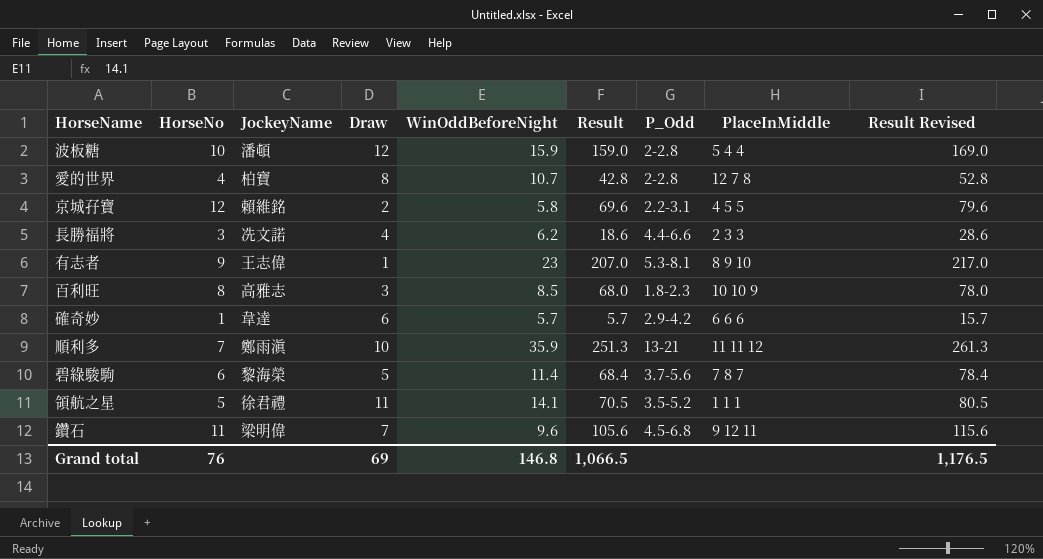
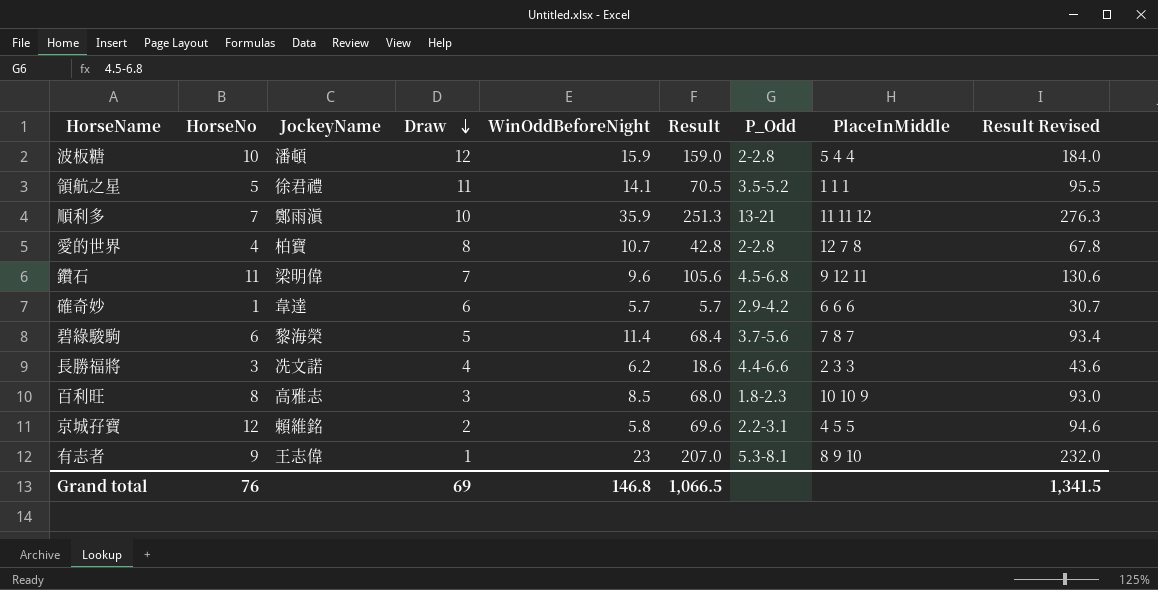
row order: none -> Draw descending
column Result Revised | formula: [Result] + 10 -> [Result] + 25
Grand total | Result Revised: 1,176.5 -> 1,341.5

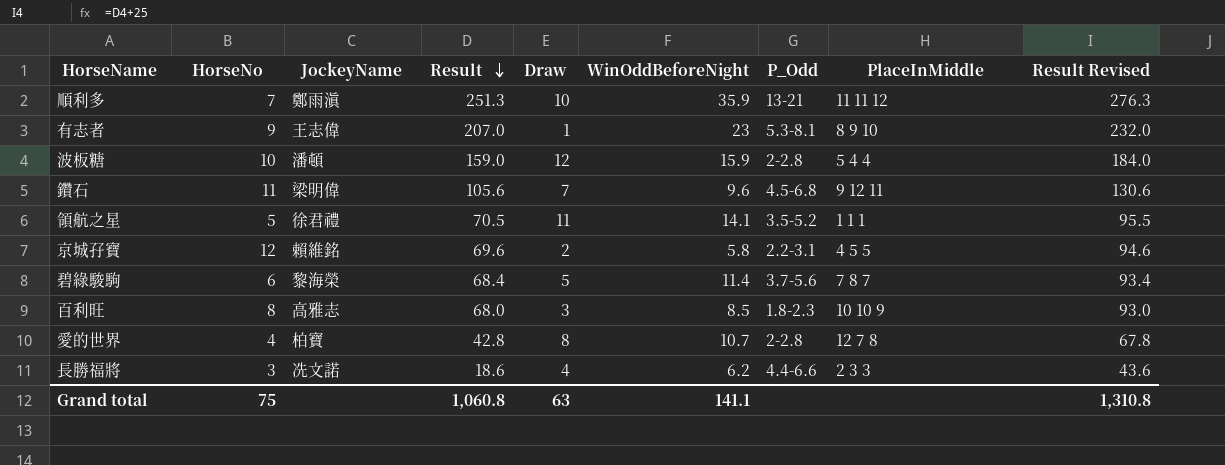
row order: Draw descending -> Result descending
column Result | position: 6 -> 4
row 確奇妙: 1 | 韋達 | 6 | 5.7 | 5.7 | 2.9-4.2 | 6 6 6 | 30.7 -> none
Grand total | HorseNo: 76 -> 75
Grand total | Result: 1,066.5 -> 1,060.8
Grand total | Draw: 69 -> 63
Grand total | WinOddBeforeNight: 146.8 -> 141.1
Grand total | Result Revised: 1,341.5 -> 1,310.8

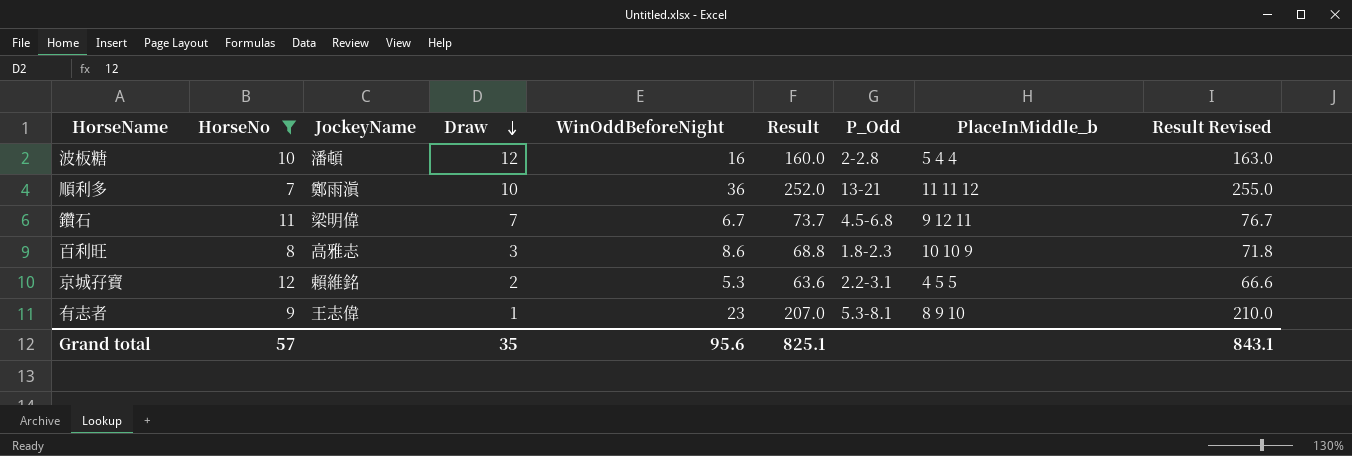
filter: none -> HorseNo >= 7
row order: Result descending -> Draw descending
column Result | position: 4 -> 6
column name: PlaceInMiddle -> PlaceInMiddle_b
column Result Revised | formula: [Result] + 25 -> [Result] + 3
波板糖 | WinOddBeforeNight: 15.9 -> 16
波板糖 | Result: 159.0 -> 160.0
順利多 | WinOddBeforeNight: 35.9 -> 36
順利多 | Result: 251.3 -> 252.0
鑽石 | WinOddBeforeNight: 9.6 -> 6.7
鑽石 | Result: 105.6 -> 73.7
百利旺 | WinOddBeforeNight: 8.5 -> 8.6
百利旺 | Result: 68.0 -> 68.8
京城孖寶 | WinOddBeforeNight: 5.8 -> 5.3
京城孖寶 | Result: 69.6 -> 63.6
Grand total | HorseNo: 75 -> 57
Grand total | Draw: 63 -> 35
Grand total | WinOddBeforeNight: 141.1 -> 95.6
Grand total | Result: 1,060.8 -> 825.1
Grand total | Result Revised: 1,310.8 -> 843.1

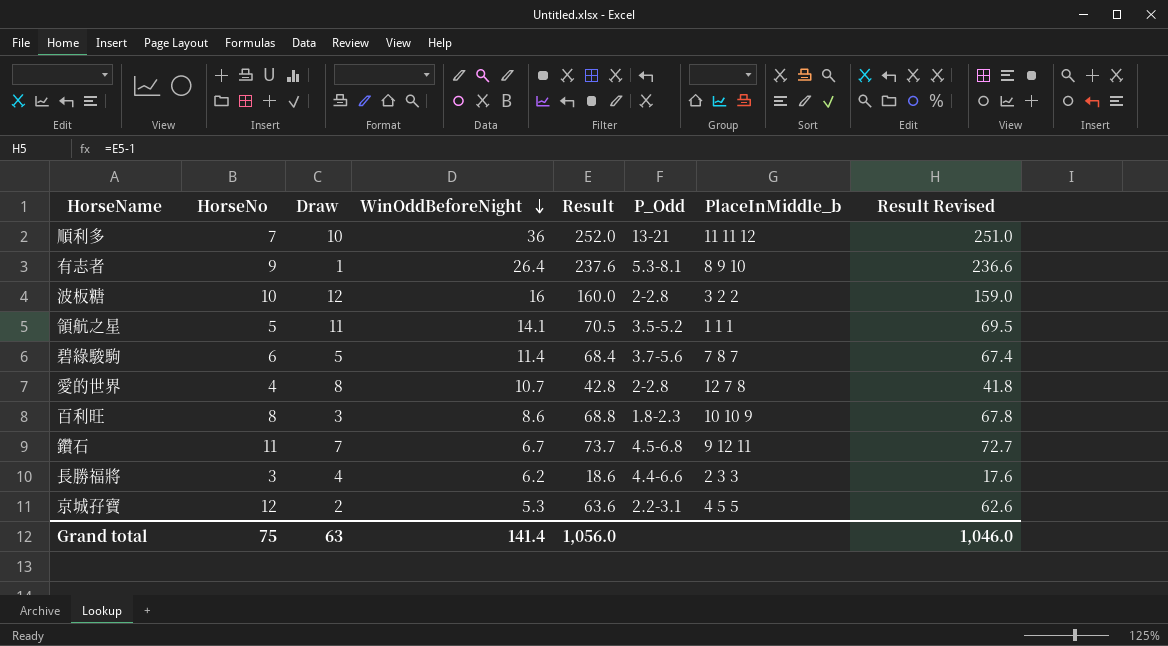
filter: HorseNo >= 7 -> none
row order: Draw descending -> WinOddBeforeNight descending
column JockeyName | position: 3 -> none
column Result Revised | formula: [Result] + 3 -> [Result] - 1
有志者 | WinOddBeforeNight: 23 -> 26.4
有志者 | Result: 207.0 -> 237.6
波板糖 | PlaceInMiddle_b: 5 4 4 -> 3 2 2
Grand total | HorseNo: 57 -> 75
Grand total | Draw: 35 -> 63
Grand total | WinOddBeforeNight: 95.6 -> 141.4
Grand total | Result: 825.1 -> 1,056.0
Grand total | Result Revised: 843.1 -> 1,046.0

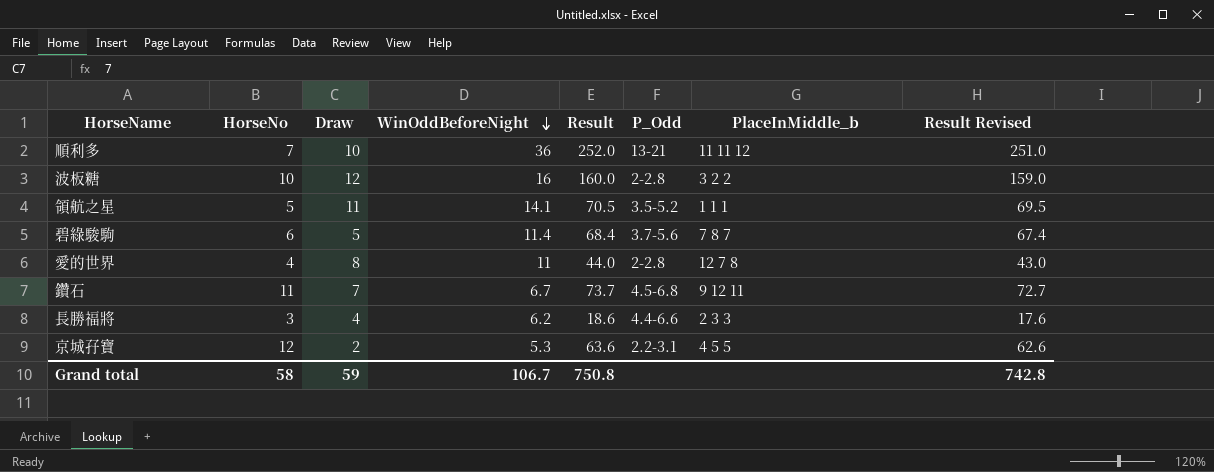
row 有志者: 9 | 1 | 26.4 | 237.6 | 5.3-8.1 | 8 9 10 | 236.6 -> none
row 百利旺: 8 | 3 | 8.6 | 68.8 | 1.8-2.3 | 10 10 9 | 67.8 -> none
愛的世界 | WinOddBeforeNight: 10.7 -> 11
愛的世界 | Result: 42.8 -> 44.0
愛的世界 | Result Revised: 41.8 -> 43.0
Grand total | HorseNo: 75 -> 58
Grand total | Draw: 63 -> 59
Grand total | WinOddBeforeNight: 141.4 -> 106.7
Grand total | Result: 1,056.0 -> 750.8
Grand total | Result Revised: 1,046.0 -> 742.8

